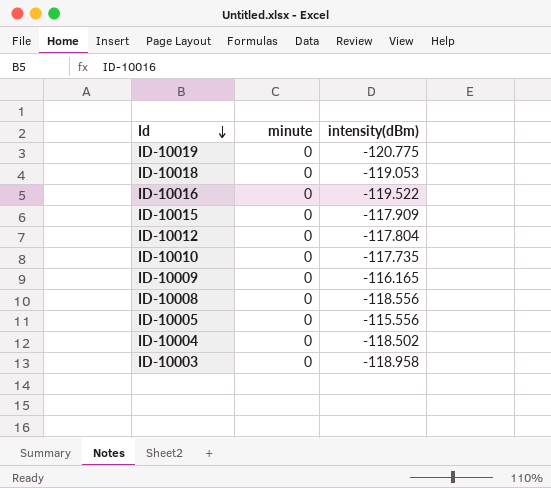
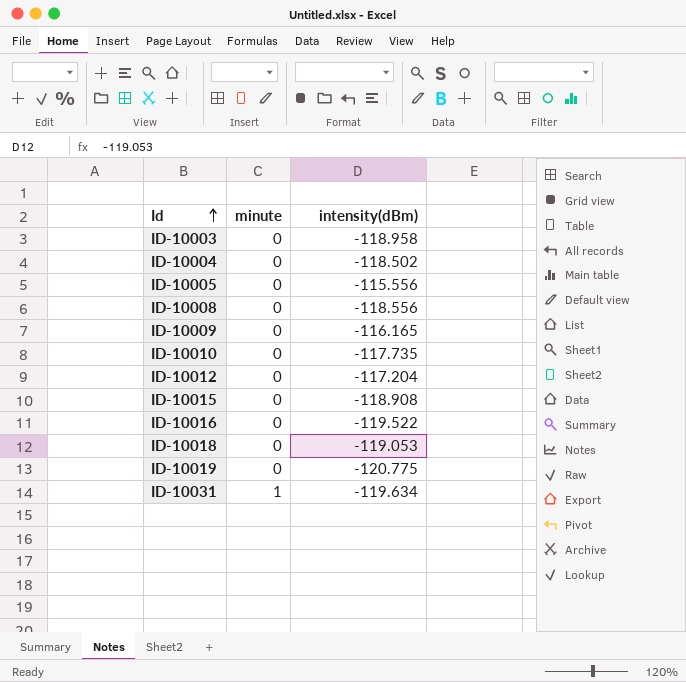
row order: Id descending -> Id ascending
ID-10012 | intensity(dBm): -117.804 -> -117.204
ID-10015 | intensity(dBm): -117.909 -> -118.908
row ID-10031: none -> 1 | -119.634

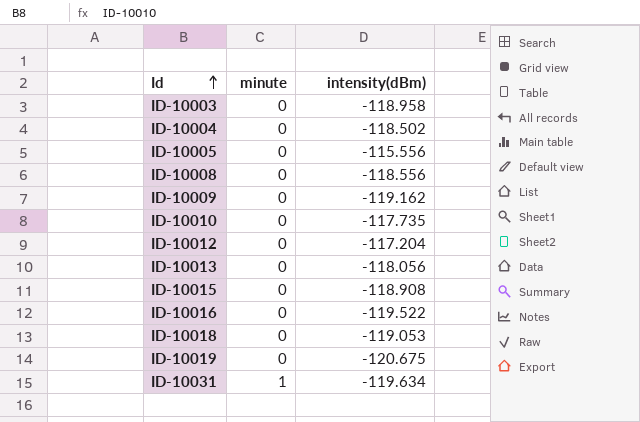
ID-10009 | intensity(dBm): -116.165 -> -119.162
row ID-10013: none -> 0 | -118.056
ID-10019 | intensity(dBm): -120.775 -> -120.675

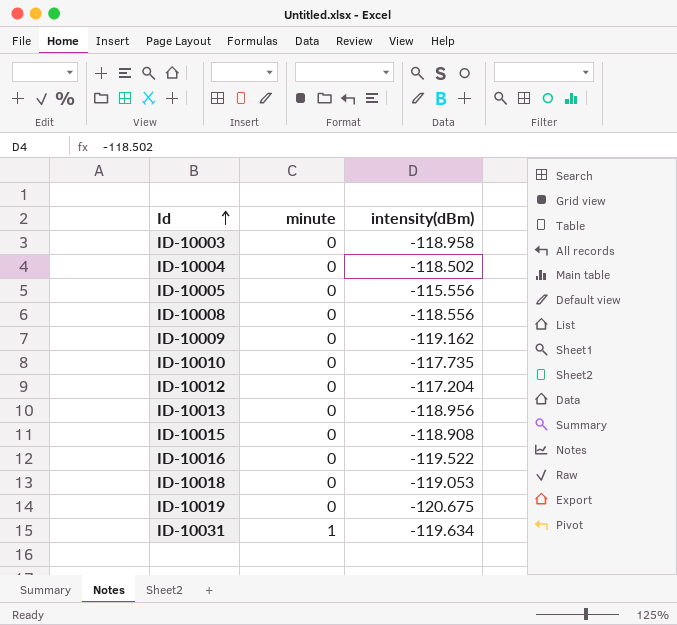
ID-10013 | intensity(dBm): -118.056 -> -118.956

